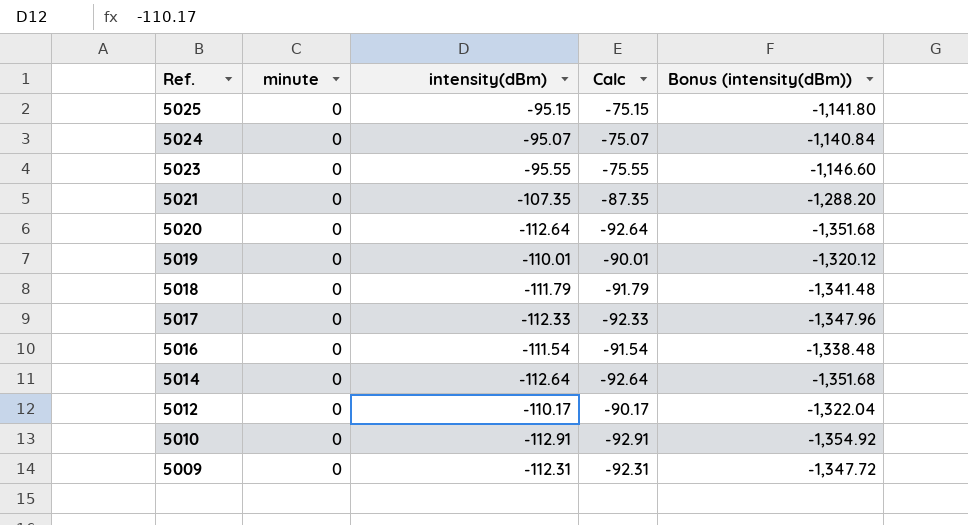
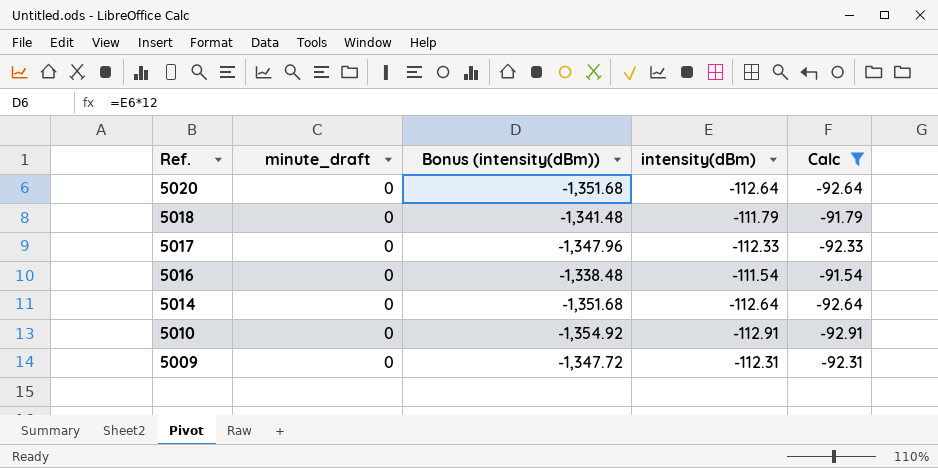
filter: none -> Calc <= -91.54
column name: minute -> minute_draft
column Bonus (intensity(dBm)) | position: 5 -> 3

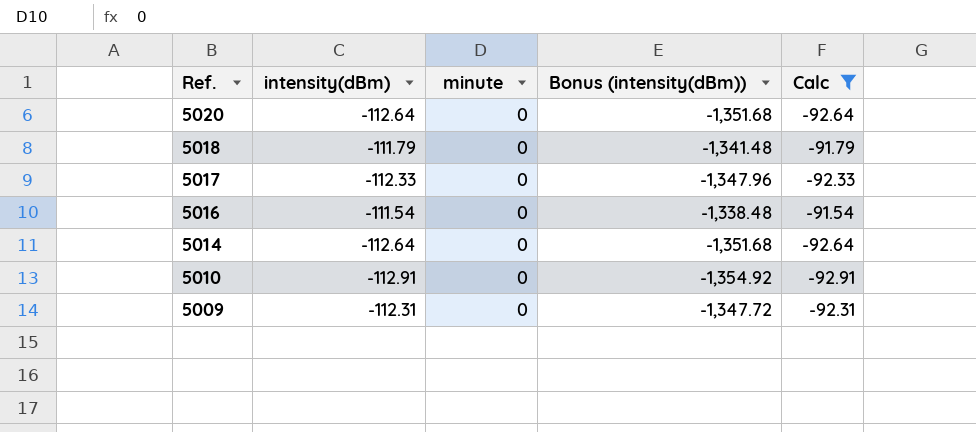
column intensity(dBm) | position: 4 -> 2
column name: minute_draft -> minute

